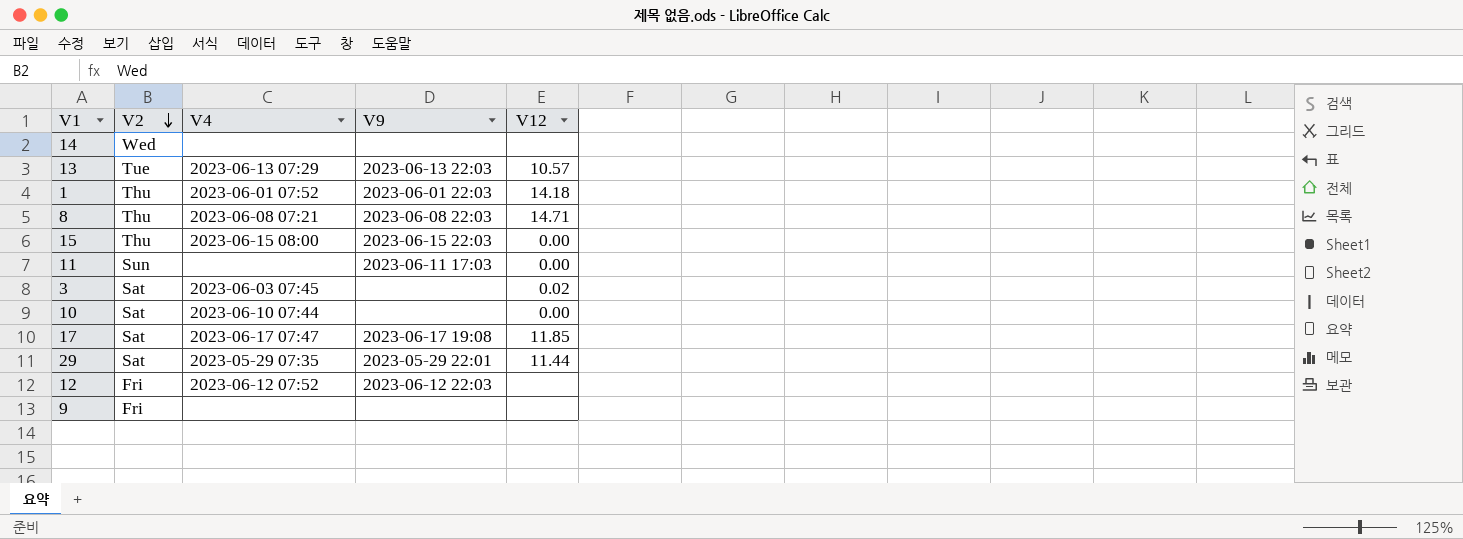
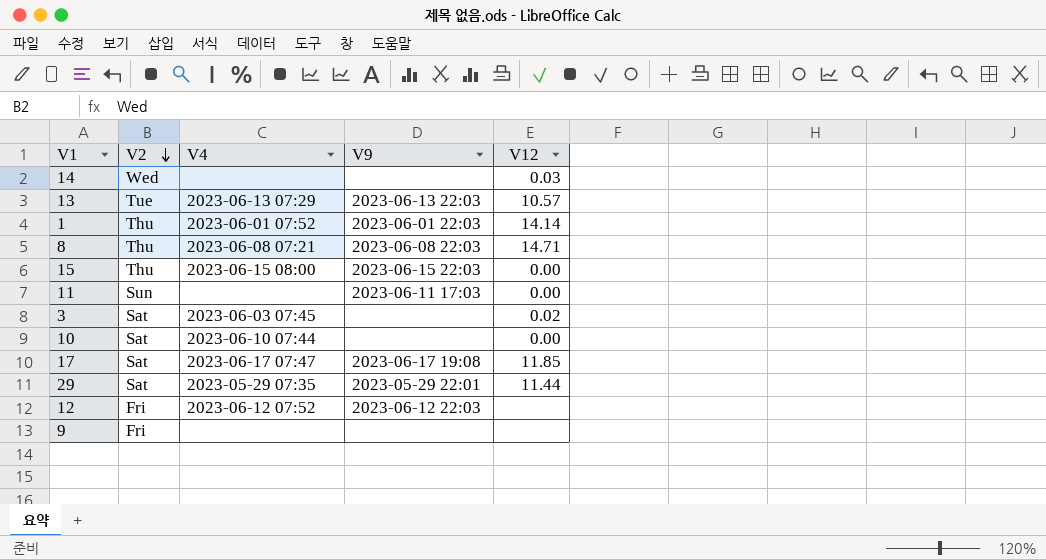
14 | V12: none -> 0.03
1 | V12: 14.18 -> 14.14

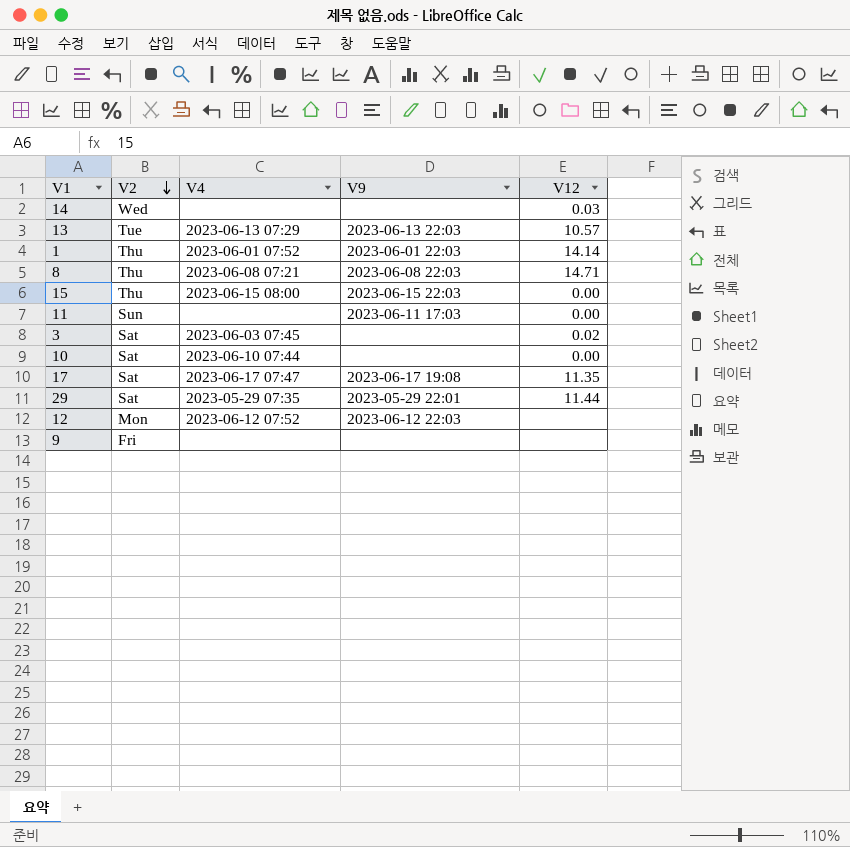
17 | V12: 11.85 -> 11.35
12 | V2: Fri -> Mon

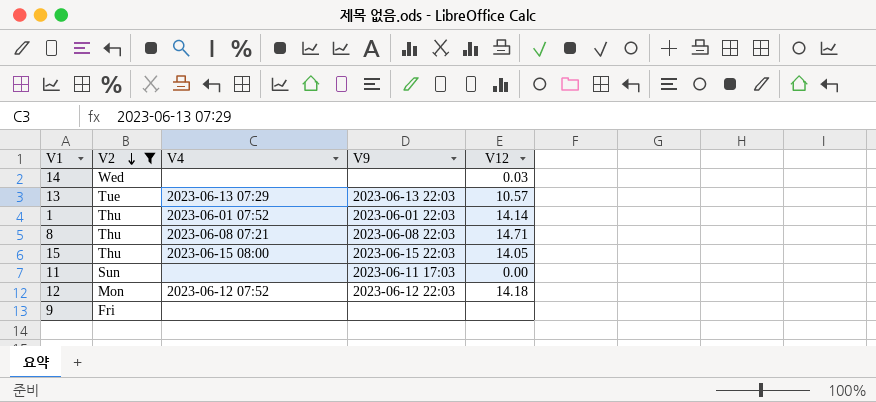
filter: none -> V2 != Sat
15 | V12: 0.00 -> 14.05
12 | V12: none -> 14.18

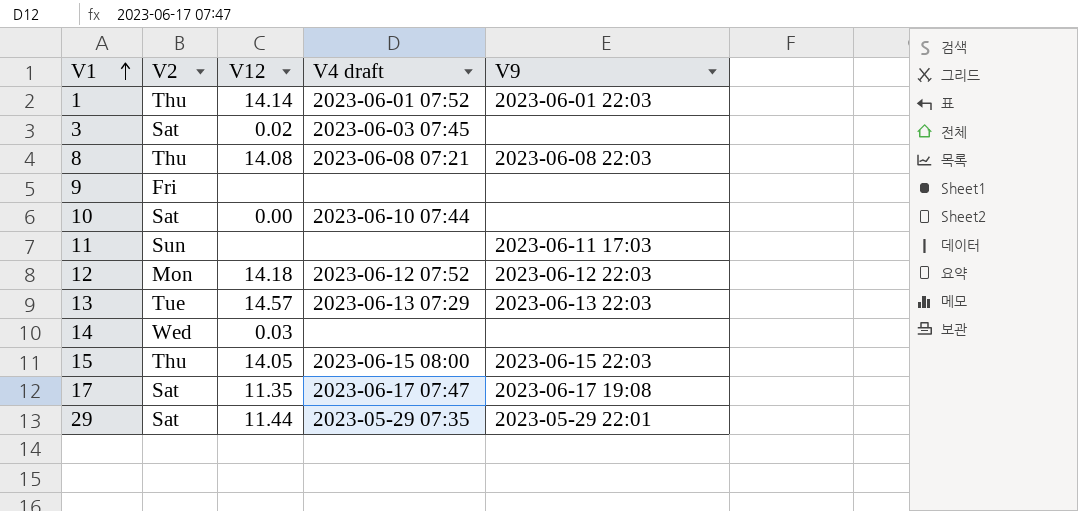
filter: V2 != Sat -> none
row order: V2 descending -> V1 ascending
column V12 | position: 5 -> 3
column name: V4 -> V4 draft
8 | V12: 14.71 -> 14.08
11 | V12: 0.00 -> none
13 | V12: 10.57 -> 14.57

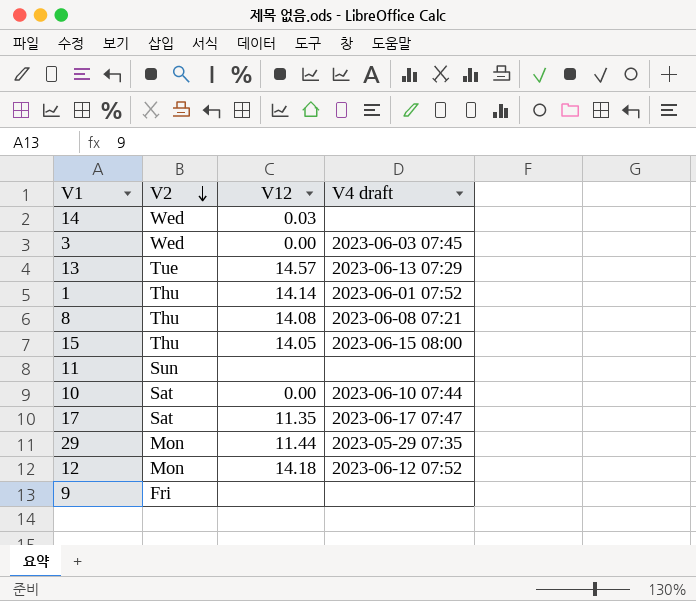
row order: V1 ascending -> V2 descending
column V9 | position: 5 -> none
3 | V2: Sat -> Wed
3 | V12: 0.02 -> 0.00
29 | V2: Sat -> Mon

